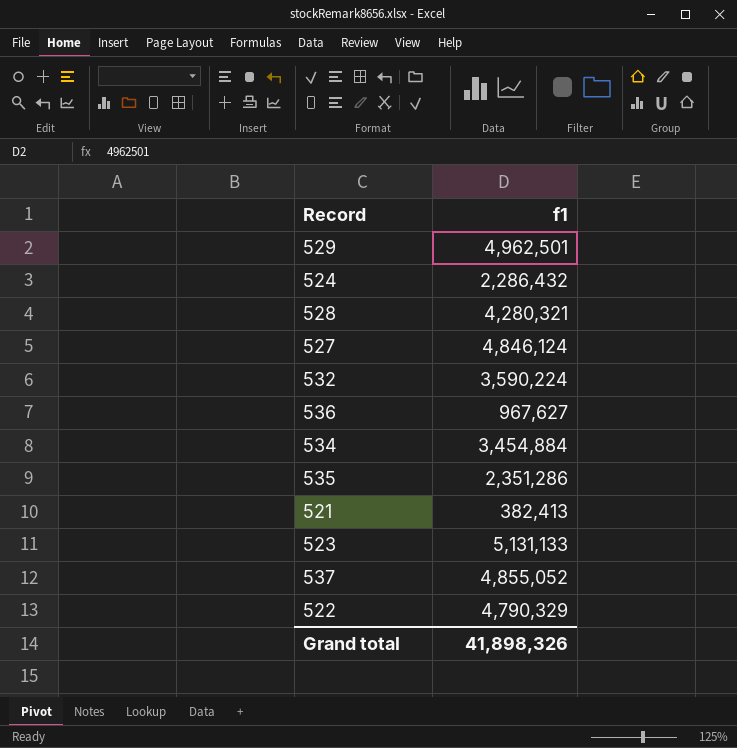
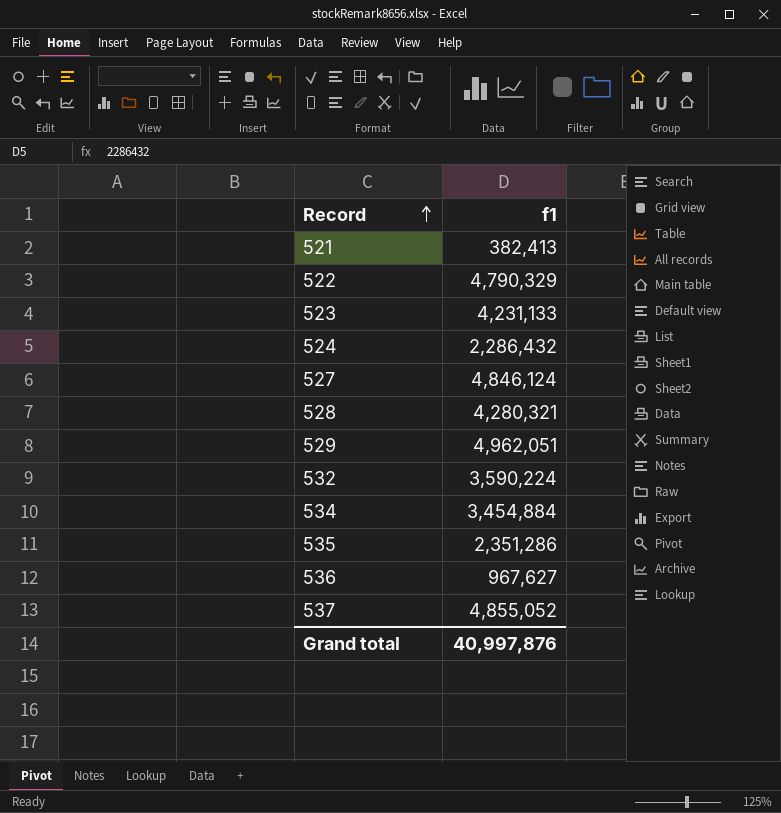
row order: none -> Record ascending
523 | f1: 5,131,133 -> 4,231,133
529 | f1: 4,962,501 -> 4,962,051
Grand total | f1: 41,898,326 -> 40,997,876

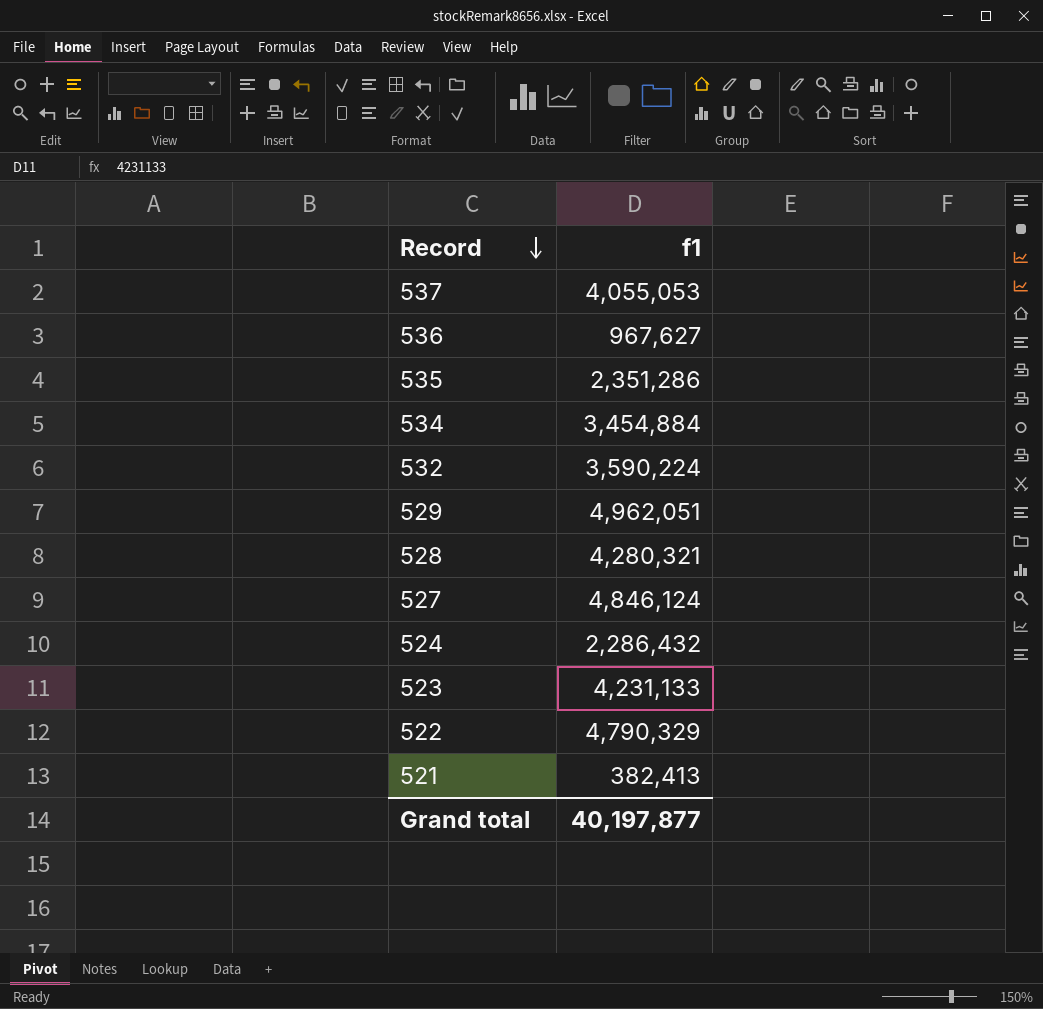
row order: Record ascending -> Record descending
537 | f1: 4,855,052 -> 4,055,053
Grand total | f1: 40,997,876 -> 40,197,877

